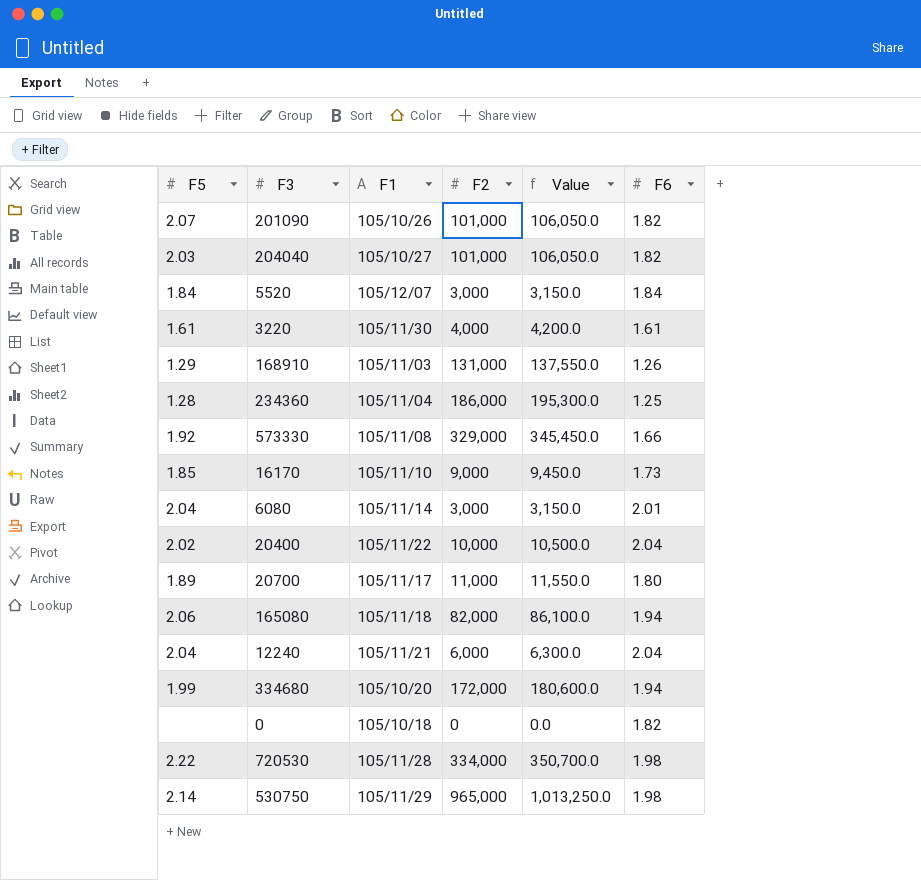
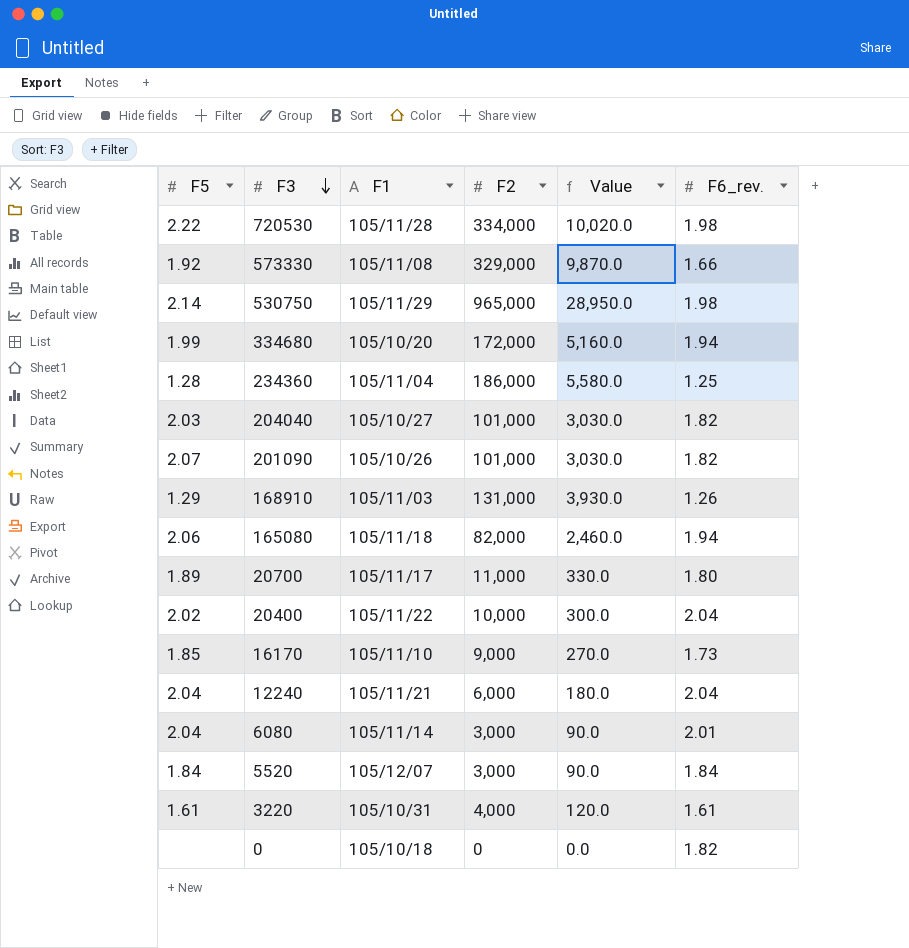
row order: none -> F3 descending
column Value | formula: [F2] * 1.05 -> [F2] * 0.03
column name: F6 -> F6_rev.
3220 | F1: 105/11/30 -> 105/10/31

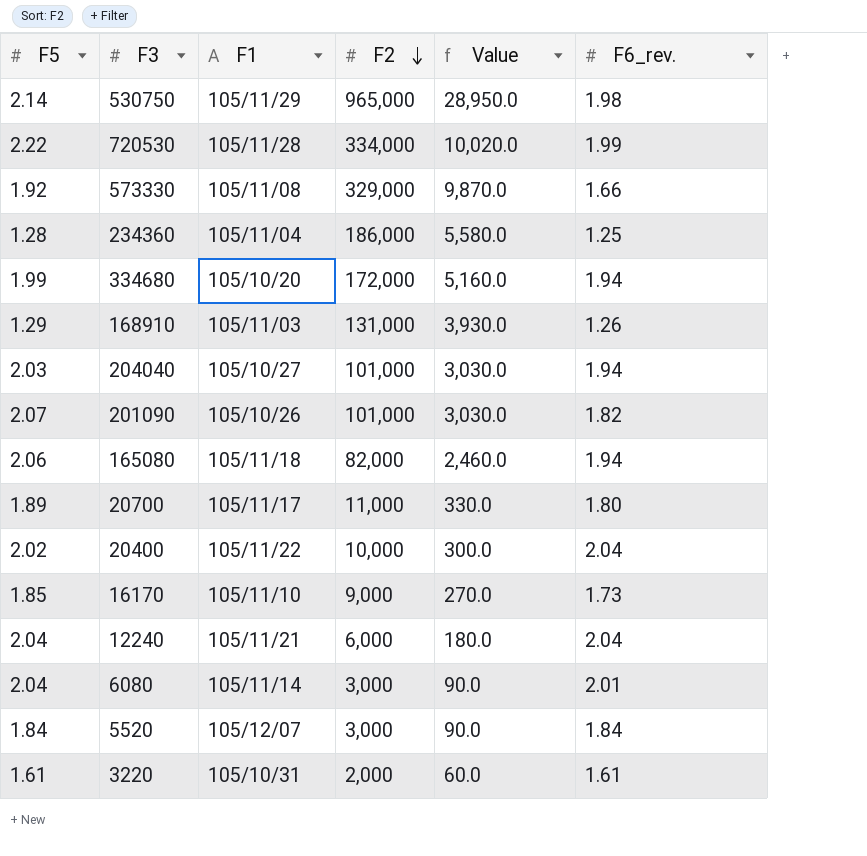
row order: F3 descending -> F2 descending
row 0: none | 105/10/18 | 0 | 0.0 | 1.82 -> none
720530 | F6_rev.: 1.98 -> 1.99
204040 | F6_rev.: 1.82 -> 1.94
3220 | F2: 4,000 -> 2,000
3220 | Value: 120.0 -> 60.0

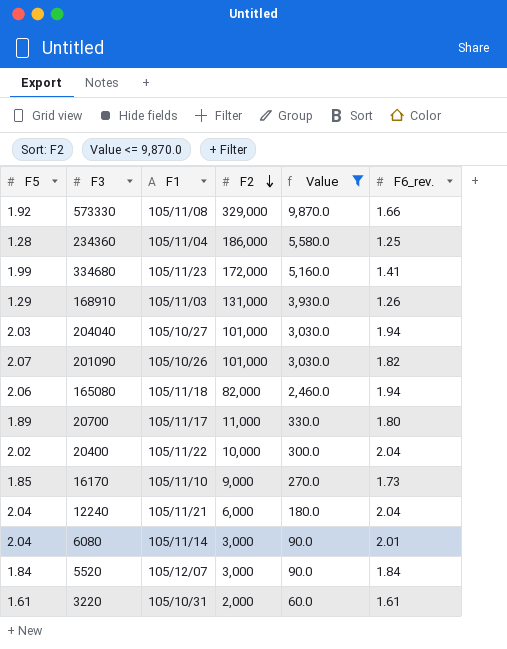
filter: none -> Value <= 9,870.0
334680 | F1: 105/10/20 -> 105/11/23
334680 | F6_rev.: 1.94 -> 1.41

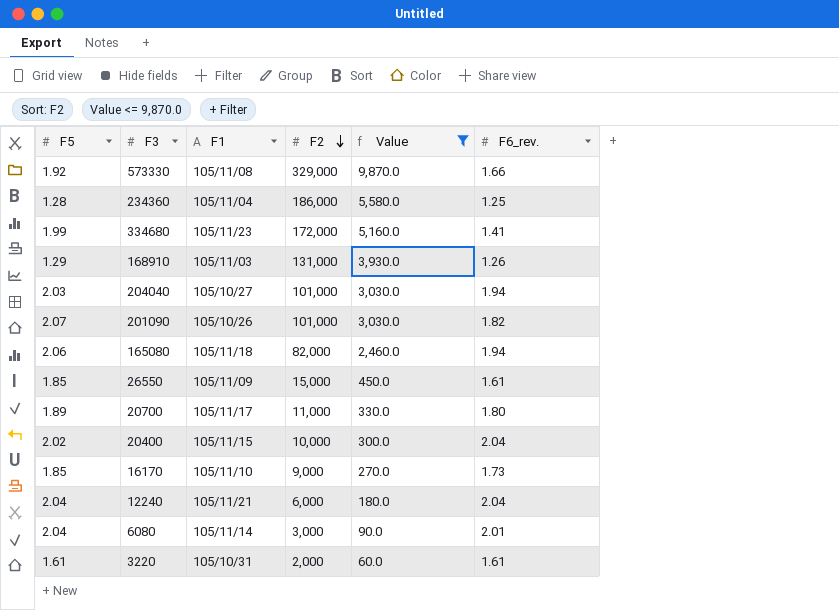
row 5520: 1.84 | 105/12/07 | 3,000 | 90.0 | 1.84 -> none
row 26550: none -> 1.85 | 105/11/09 | 15,000 | 450.0 | 1.61
20400 | F1: 105/11/22 -> 105/11/15

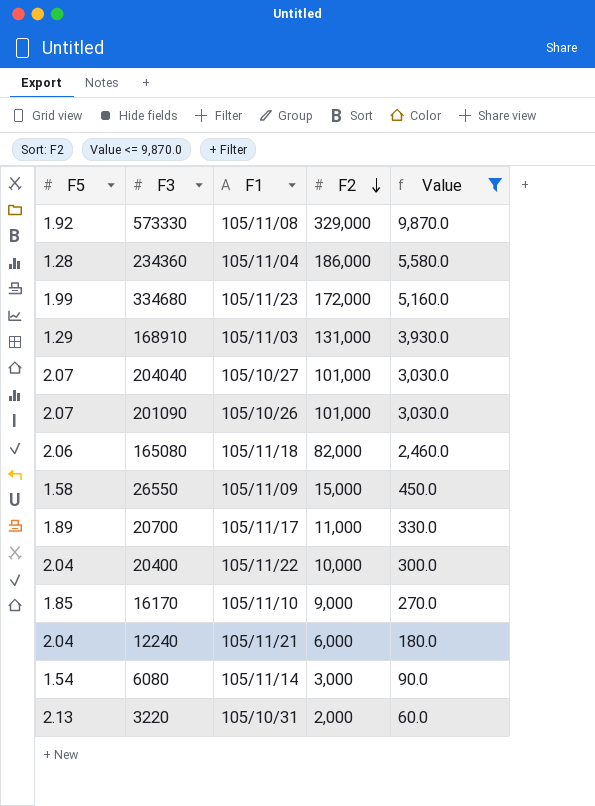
column F6_rev. | position: 6 -> none
204040 | F5: 2.03 -> 2.07
26550 | F5: 1.85 -> 1.58
20400 | F5: 2.02 -> 2.04
20400 | F1: 105/11/15 -> 105/11/22
6080 | F5: 2.04 -> 1.54
3220 | F5: 1.61 -> 2.13

